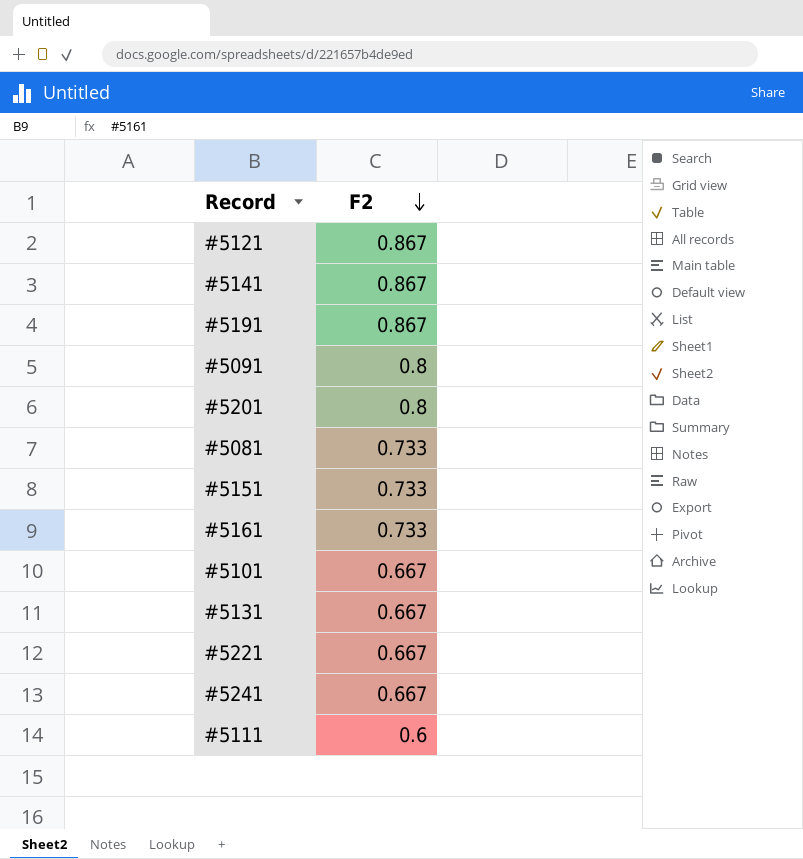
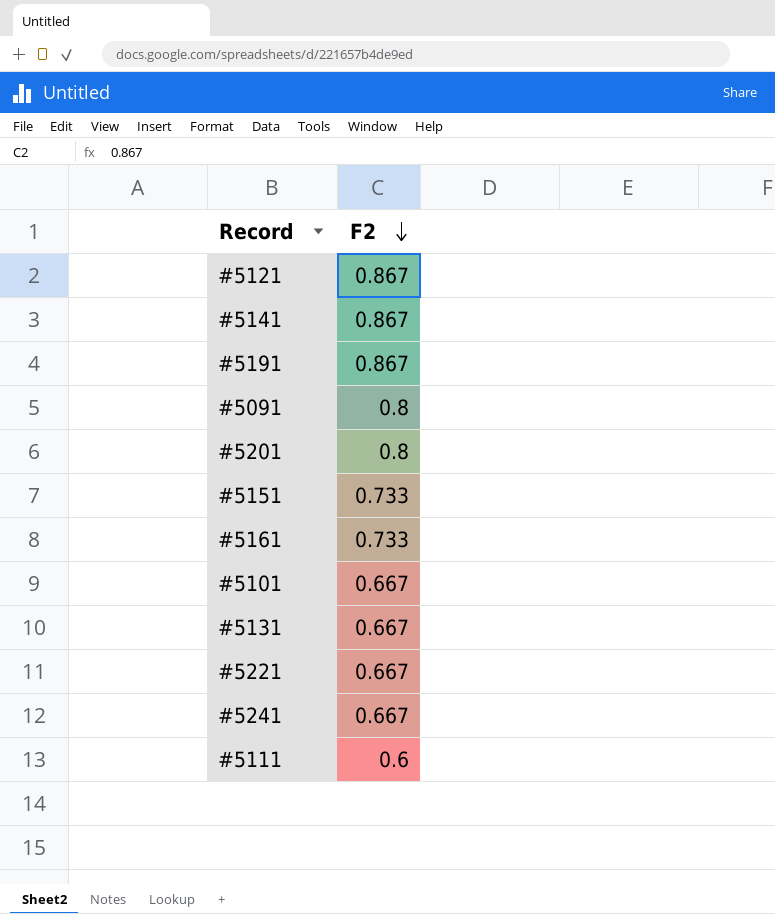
row #5081: 0.733 -> none

